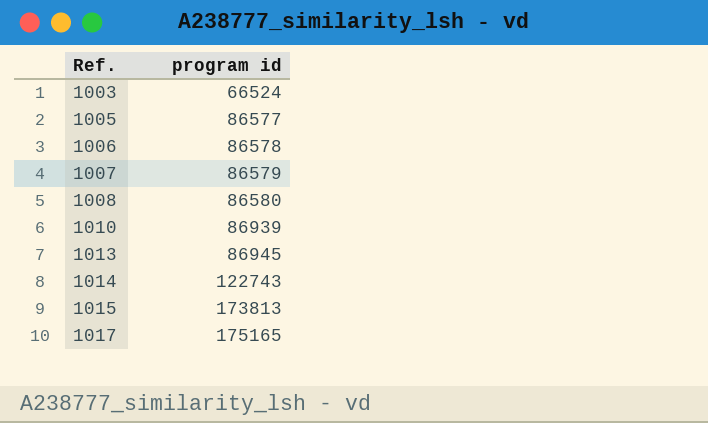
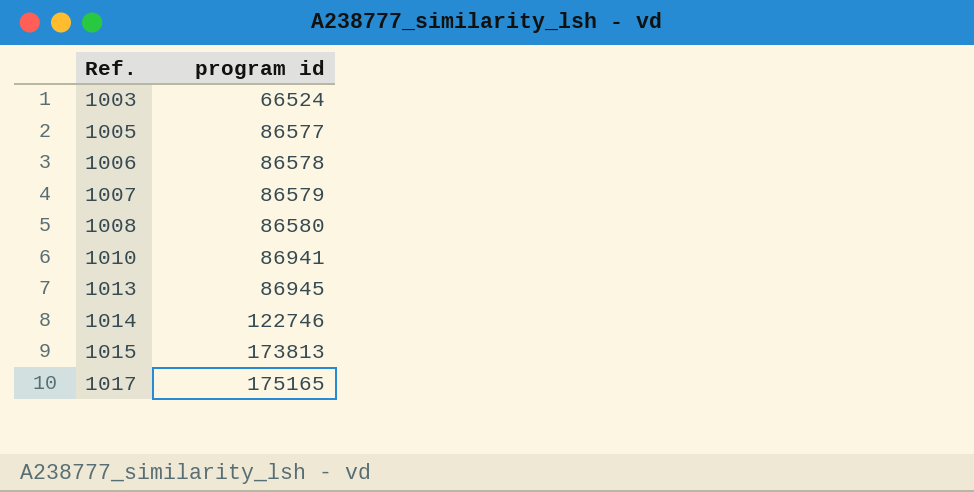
1010 | program id: 86939 -> 86941
1014 | program id: 122743 -> 122746

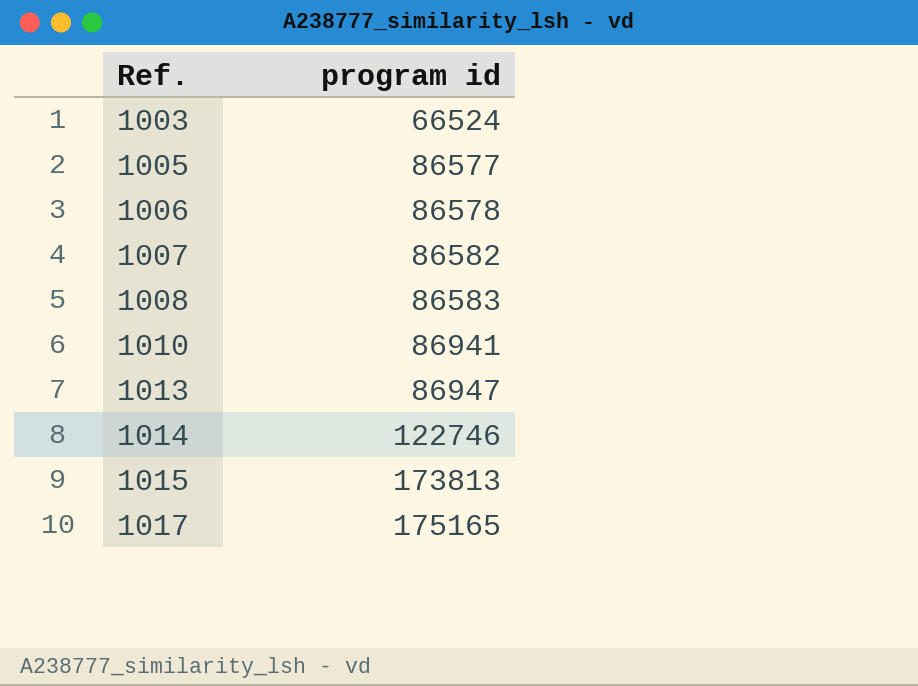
1007 | program id: 86579 -> 86582
1008 | program id: 86580 -> 86583
1013 | program id: 86945 -> 86947

